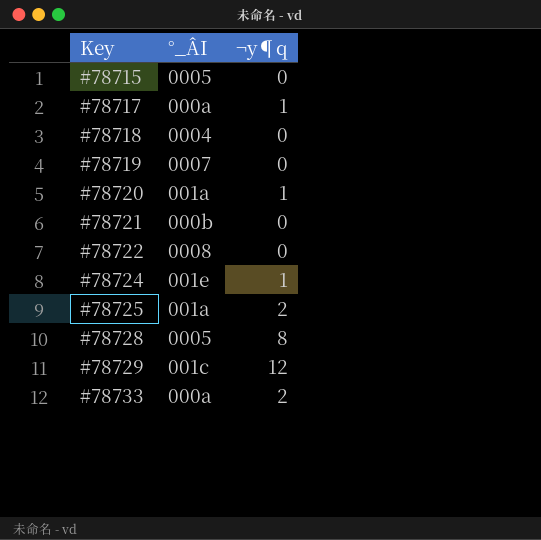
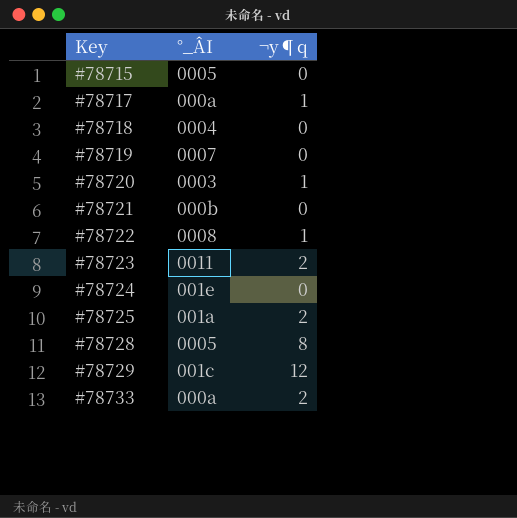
#78720 | °_ÂI: 001a -> 0003
#78722 | ¬y¶q: 0 -> 1
row #78723: none -> 0011 | 2
#78724 | ¬y¶q: 1 -> 0

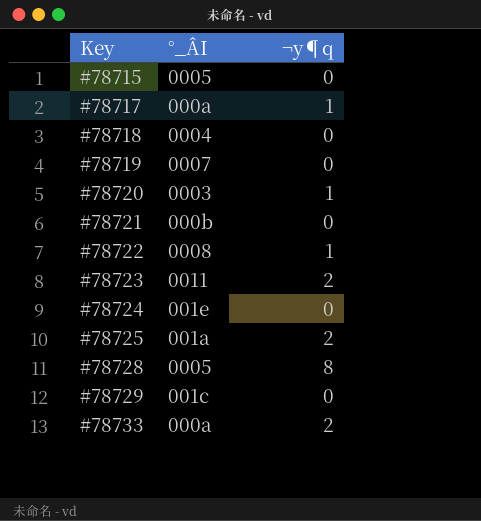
#78729 | ¬y¶q: 12 -> 0

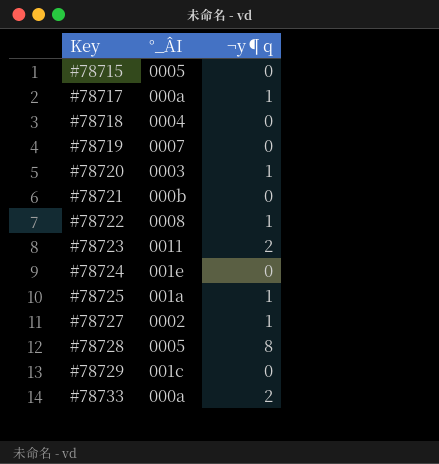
#78725 | ¬y¶q: 2 -> 1
row #78727: none -> 0002 | 1

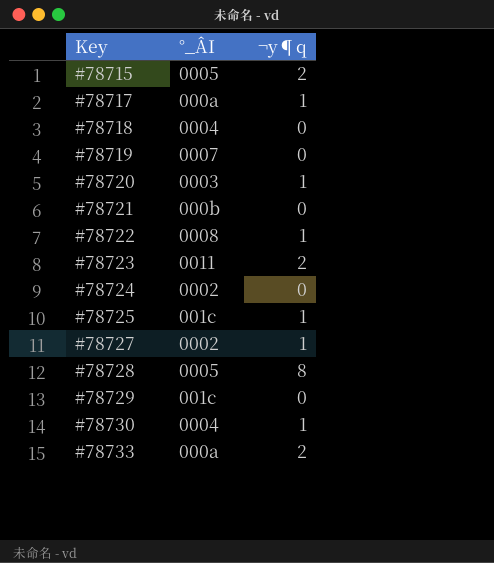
#78715 | ¬y¶q: 0 -> 2
#78724 | °_ÂI: 001e -> 0002
#78725 | °_ÂI: 001a -> 001c
row #78730: none -> 0004 | 1

